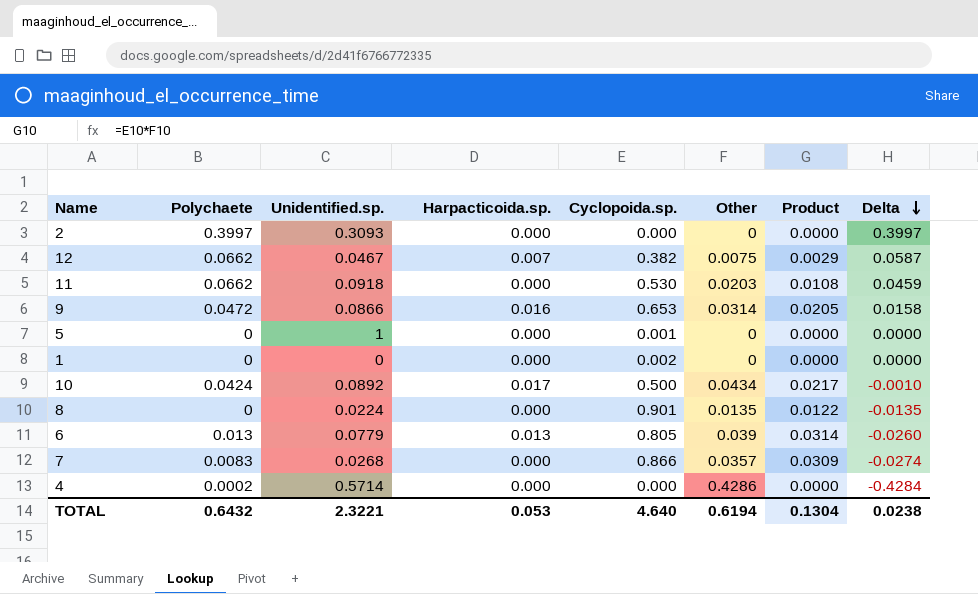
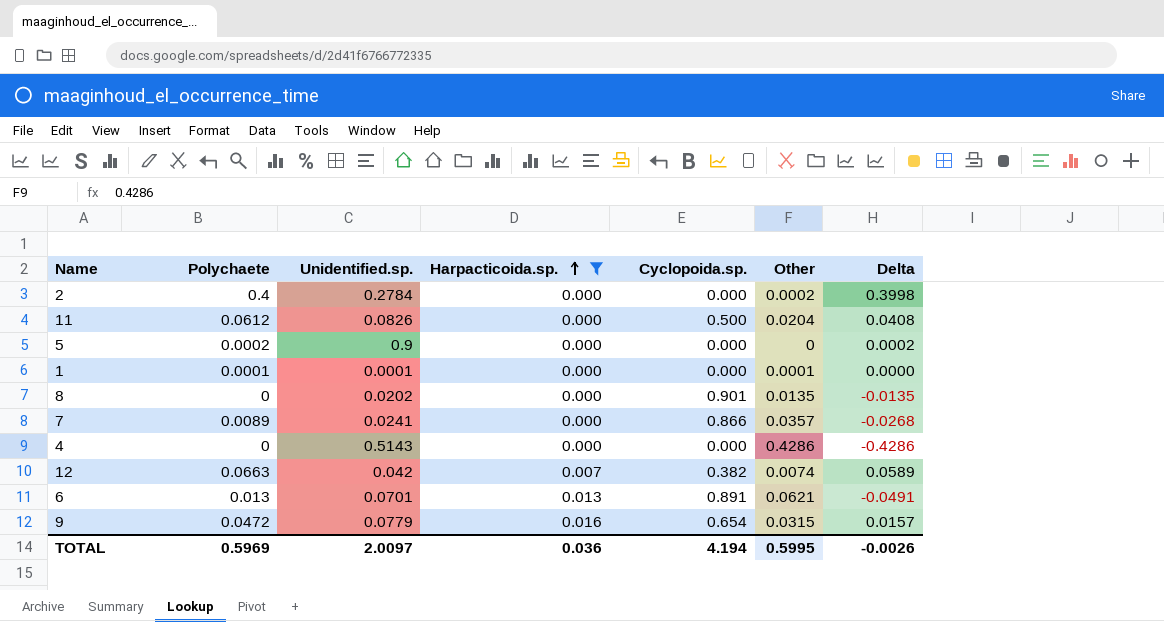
filter: none -> Harpacticoida.sp. != 0.017
row order: Delta descending -> Harpacticoida.sp. ascending
column Product | formula: [Cyclopoida.sp.] * [Other] -> none
2 | Polychaete: 0.3997 -> 0.4
2 | Unidentified.sp.: 0.3093 -> 0.2784
2 | Other: 0 -> 0.0002
2 | Delta: 0.3997 -> 0.3998
11 | Polychaete: 0.0662 -> 0.0612
11 | Unidentified.sp.: 0.0918 -> 0.0826
11 | Cyclopoida.sp.: 0.530 -> 0.500
11 | Other: 0.0203 -> 0.0204
11 | Delta: 0.0459 -> 0.0408
5 | Polychaete: 0 -> 0.0002
5 | Unidentified.sp.: 1 -> 0.9
5 | Cyclopoida.sp.: 0.001 -> 0.000
5 | Delta: 0.0000 -> 0.0002
1 | Polychaete: 0 -> 0.0001
1 | Unidentified.sp.: 0 -> 0.0001
1 | Cyclopoida.sp.: 0.002 -> 0.000
1 | Other: 0 -> 0.0001
8 | Unidentified.sp.: 0.0224 -> 0.0202
7 | Polychaete: 0.0083 -> 0.0089
7 | Unidentified.sp.: 0.0268 -> 0.0241
7 | Delta: -0.0274 -> -0.0268
4 | Polychaete: 0.0002 -> 0
4 | Unidentified.sp.: 0.5714 -> 0.5143
4 | Delta: -0.4284 -> -0.4286
12 | Polychaete: 0.0662 -> 0.0663
12 | Unidentified.sp.: 0.0467 -> 0.042
12 | Other: 0.0075 -> 0.0074
12 | Delta: 0.0587 -> 0.0589
6 | Unidentified.sp.: 0.0779 -> 0.0701
6 | Cyclopoida.sp.: 0.805 -> 0.891
6 | Other: 0.039 -> 0.0621
6 | Delta: -0.0260 -> -0.0491
9 | Unidentified.sp.: 0.0866 -> 0.0779
9 | Cyclopoida.sp.: 0.653 -> 0.654
9 | Other: 0.0314 -> 0.0315
9 | Delta: 0.0158 -> 0.0157
TOTAL | Polychaete: 0.6432 -> 0.5969
TOTAL | Unidentified.sp.: 2.3221 -> 2.0097
TOTAL | Harpacticoida.sp.: 0.053 -> 0.036
TOTAL | Cyclopoida.sp.: 4.640 -> 4.194
TOTAL | Other: 0.6194 -> 0.5995
TOTAL | Delta: 0.0238 -> -0.0026

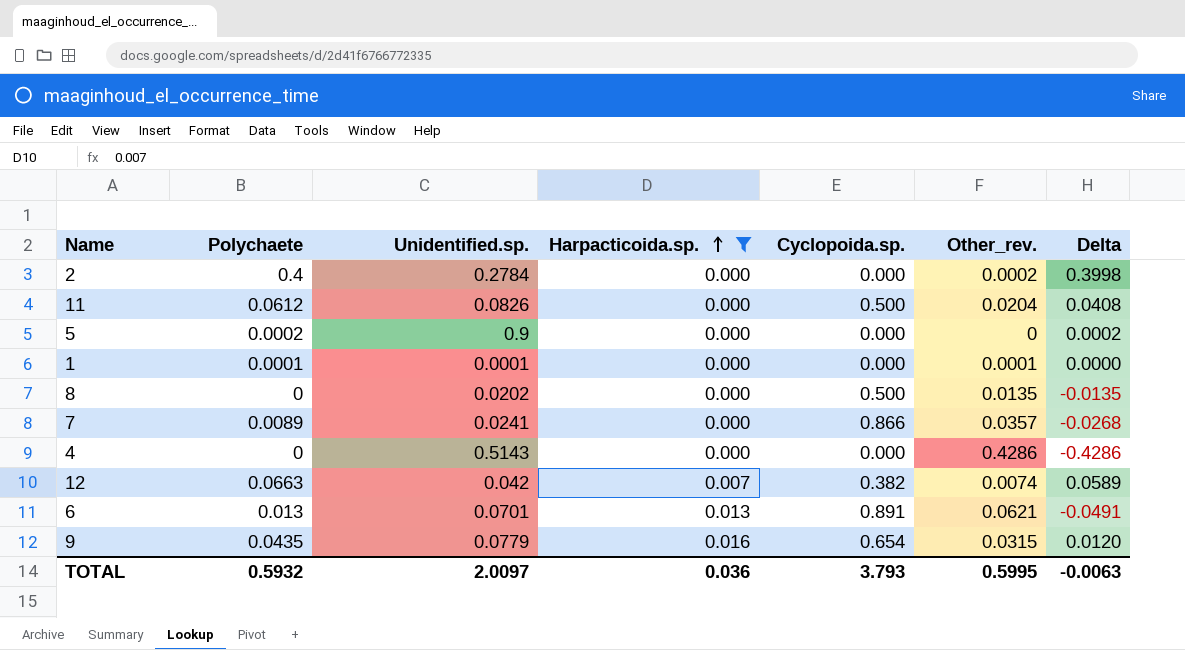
column name: Other -> Other_rev.
8 | Cyclopoida.sp.: 0.901 -> 0.500
9 | Polychaete: 0.0472 -> 0.0435
9 | Delta: 0.0157 -> 0.0120
TOTAL | Polychaete: 0.5969 -> 0.5932
TOTAL | Cyclopoida.sp.: 4.194 -> 3.793
TOTAL | Delta: -0.0026 -> -0.0063

